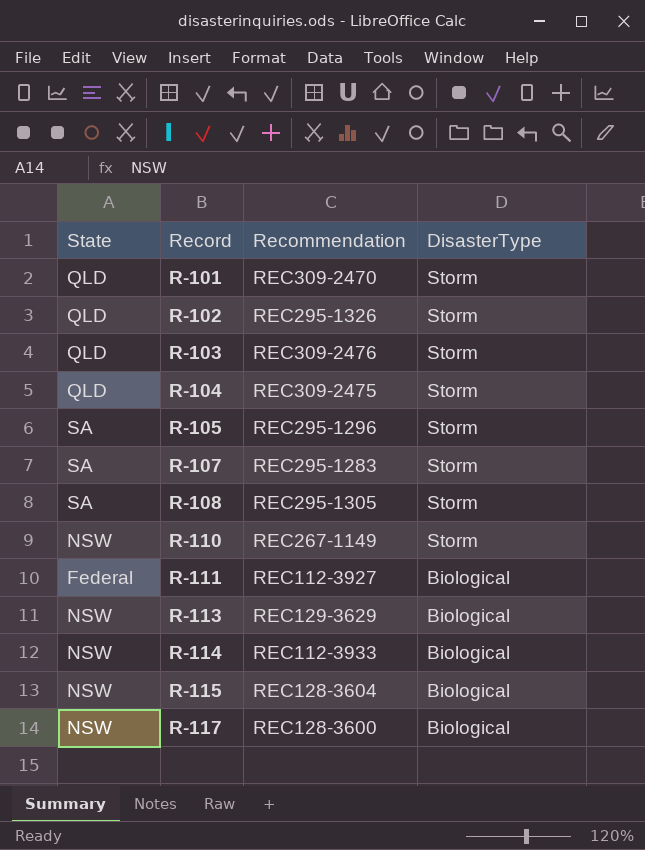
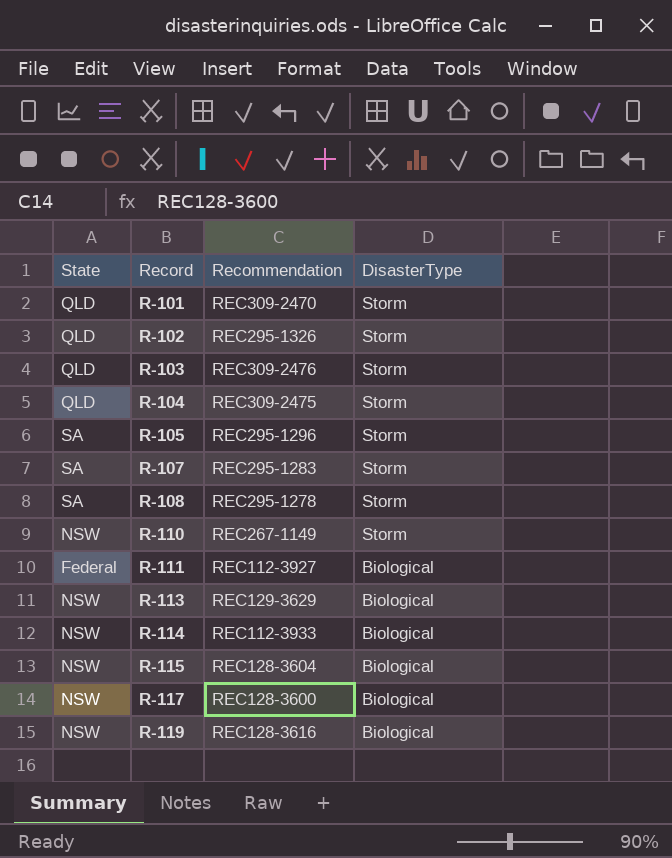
R-108 | Recommendation: REC295-1305 -> REC295-1278
row R-119: none -> NSW | REC128-3616 | Biological

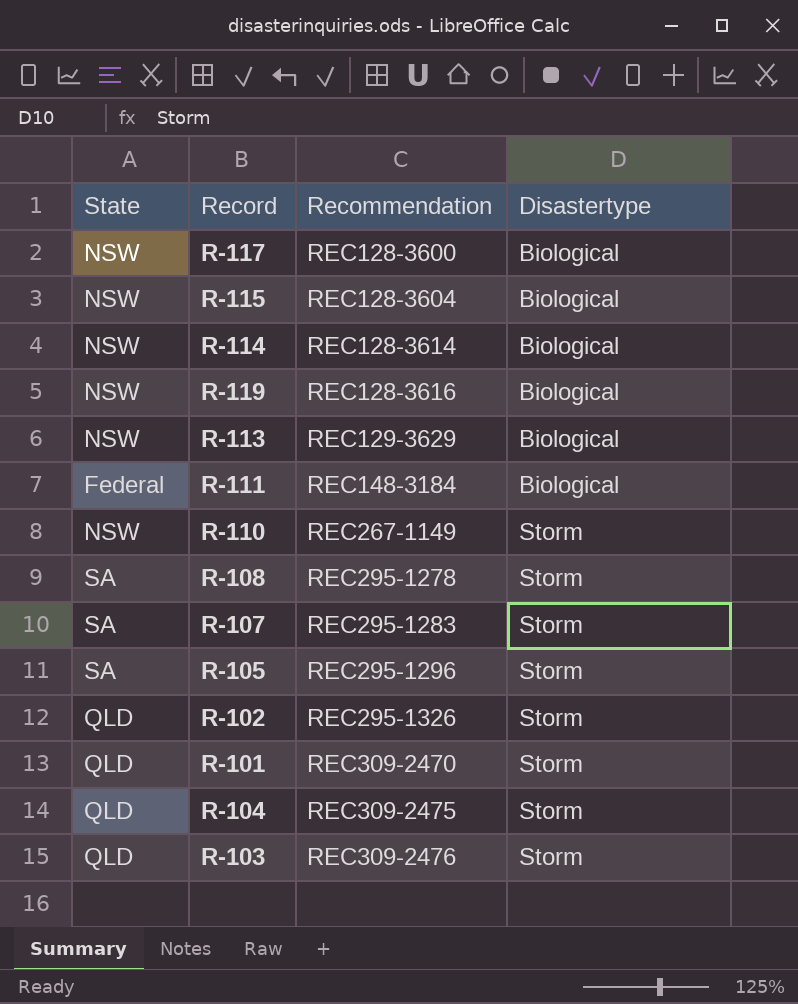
row order: Record ascending -> Recommendation ascending
column name: DisasterType -> Disastertype
R-114 | Recommendation: REC112-3933 -> REC128-3614
R-111 | Recommendation: REC112-3927 -> REC148-3184

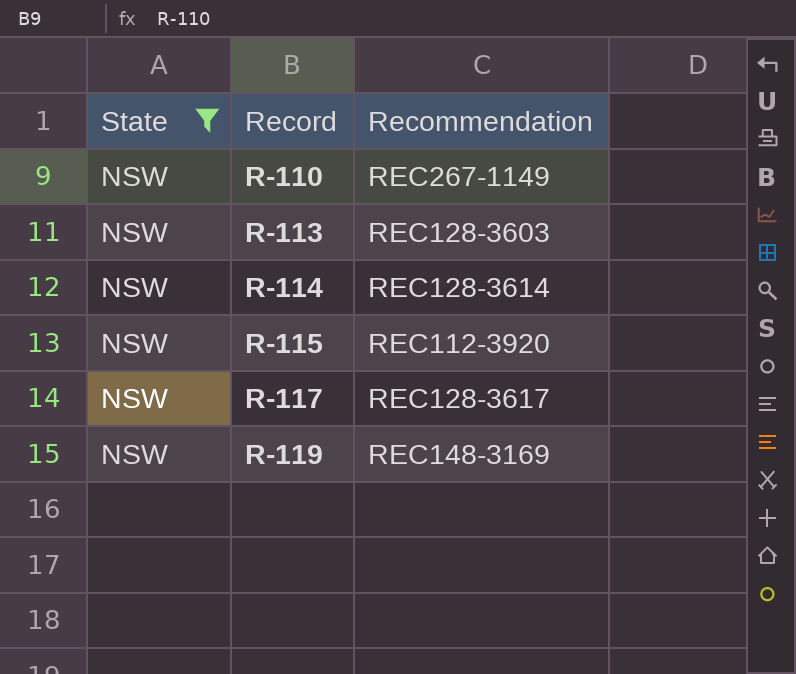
filter: none -> State = NSW
row order: Recommendation ascending -> Record ascending
column Disastertype | position: 4 -> none
R-113 | Recommendation: REC129-3629 -> REC128-3603
R-115 | Recommendation: REC128-3604 -> REC112-3920
R-117 | Recommendation: REC128-3600 -> REC128-3617
R-119 | Recommendation: REC128-3616 -> REC148-3169

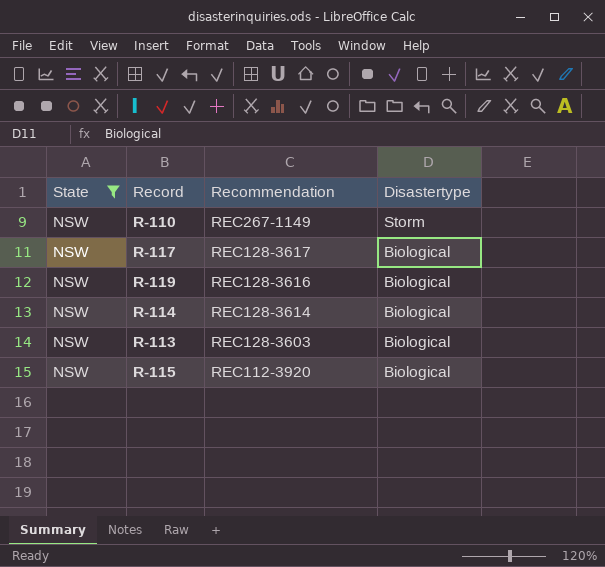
row order: Record ascending -> Recommendation descending
column Disastertype | position: none -> 4
R-119 | Recommendation: REC148-3169 -> REC128-3616

